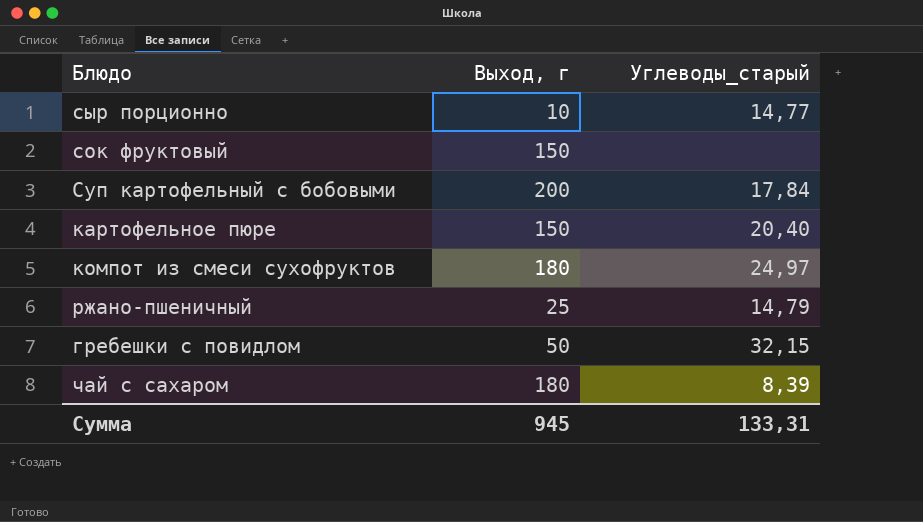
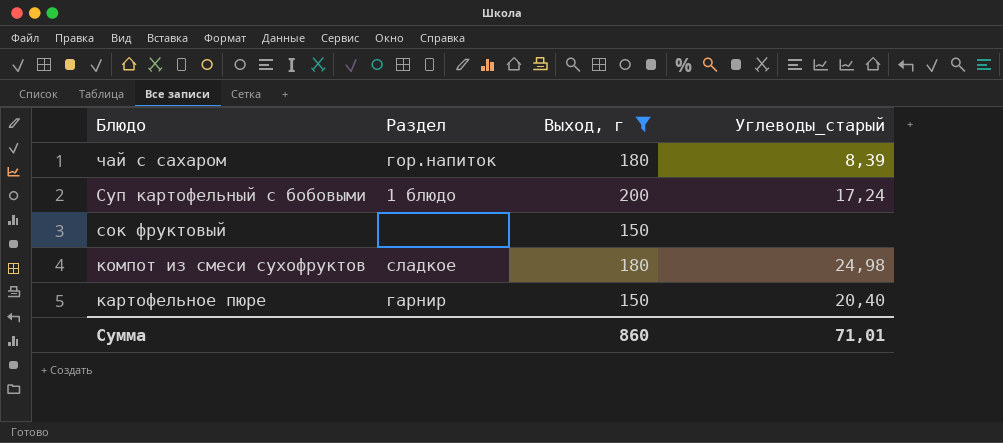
filter: none -> Выход, г >= 150
row order: none -> Блюдо descending
column Раздел | position: none -> 2
Суп картофельный с бобовыми | Углеводы_старый: 17,84 -> 17,24
компот из смеси сухофруктов | Углеводы_старый: 24,97 -> 24,98
Сумма | Выход, г: 945 -> 860
Сумма | Углеводы_старый: 133,31 -> 71,01

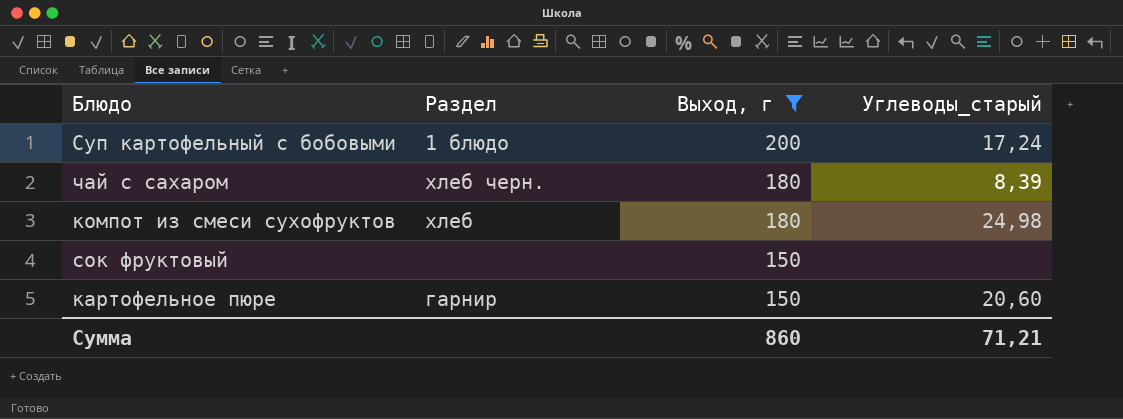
row order: Блюдо descending -> Выход, г descending
чай с сахаром | Раздел: гор.напиток -> хлеб черн.
компот из смеси сухофруктов | Раздел: сладкое -> хлеб
картофельное пюре | Углеводы_старый: 20,40 -> 20,60
Сумма | Углеводы_старый: 71,01 -> 71,21

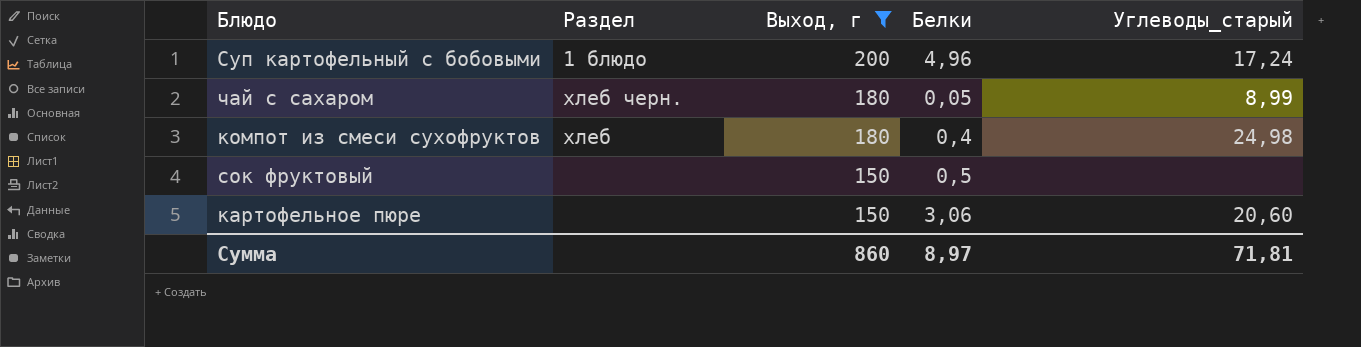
column Белки | position: none -> 4
чай с сахаром | Углеводы_старый: 8,39 -> 8,99
картофельное пюре | Раздел: гарнир -> none
Сумма | Углеводы_старый: 71,21 -> 71,81

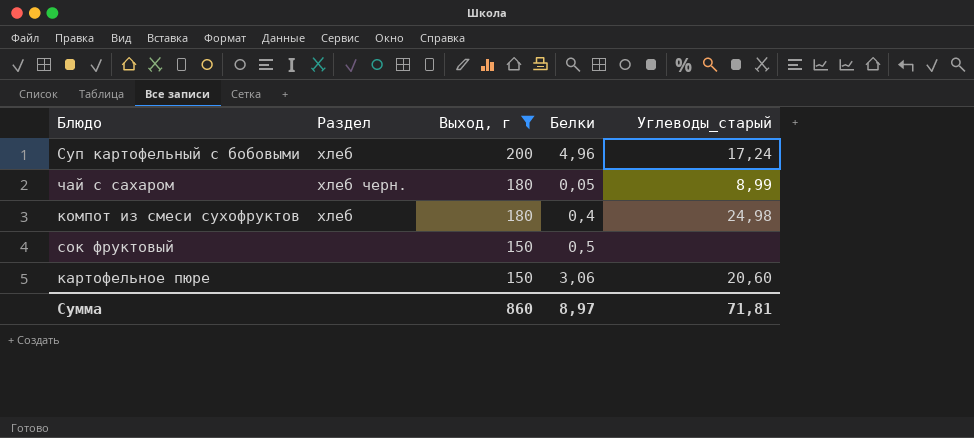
Суп картофельный с бобовыми | Раздел: 1 блюдо -> хлеб

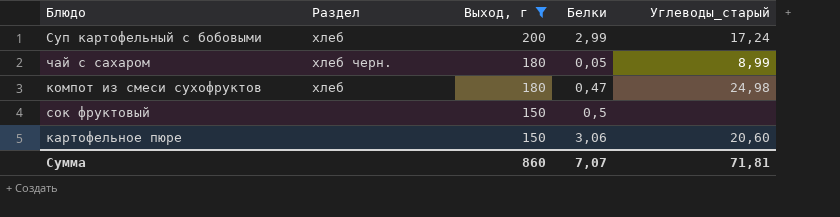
Суп картофельный с бобовыми | Белки: 4,96 -> 2,99
компот из смеси сухофруктов | Белки: 0,4 -> 0,47
Сумма | Белки: 8,97 -> 7,07

